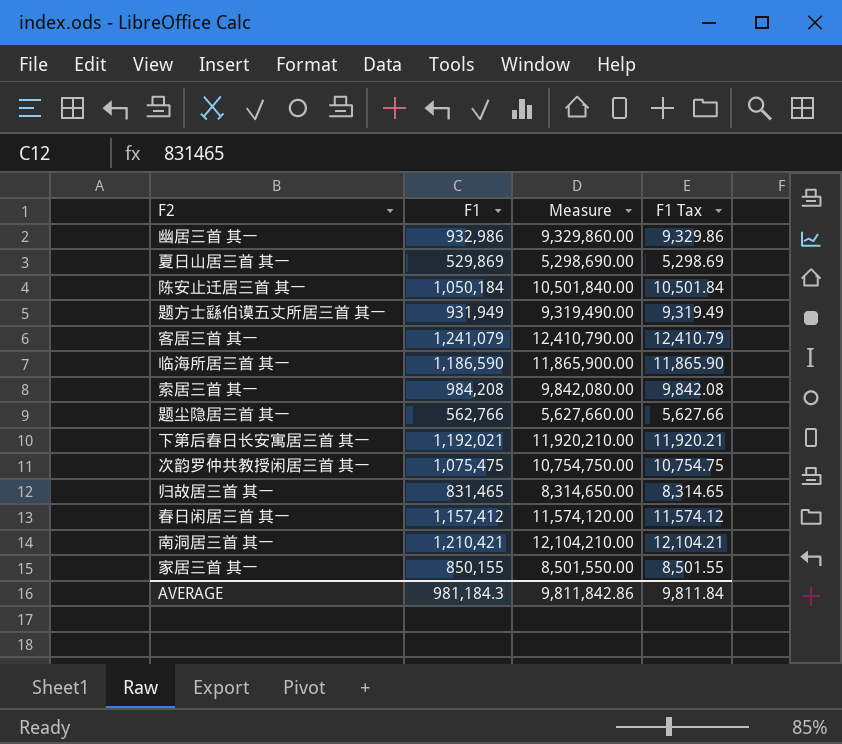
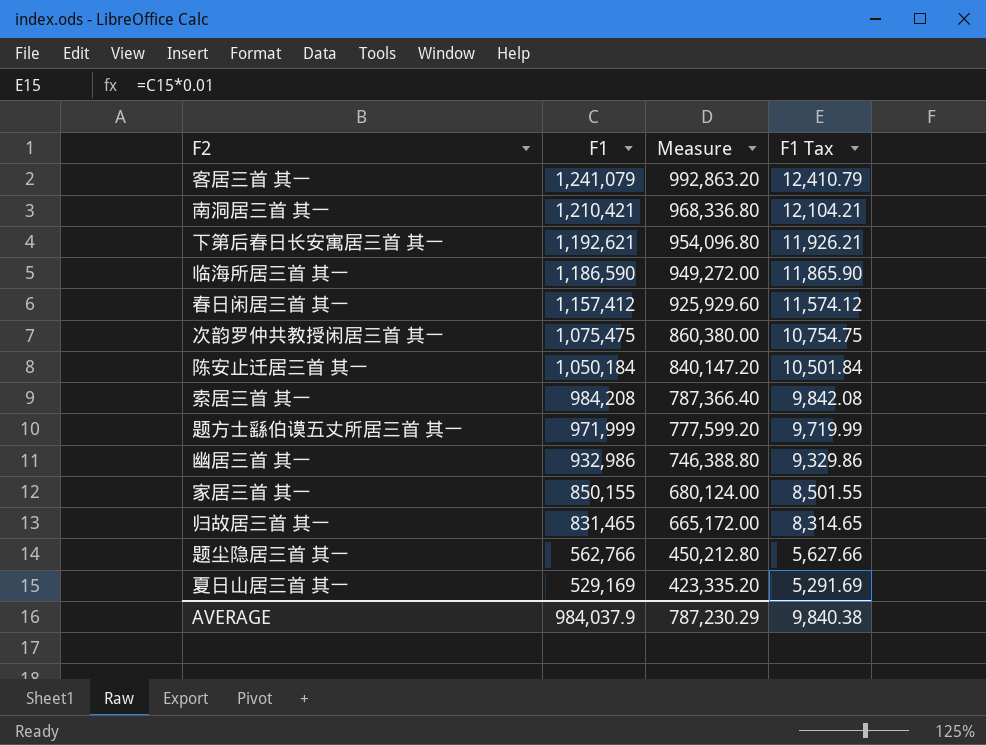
row order: none -> F1 descending
column Measure | formula: [F1] * 10 -> [F1] * 0.8
下第后春日长安寓居三首 其一 | F1: 1,192,021 -> 1,192,621
下第后春日长安寓居三首 其一 | F1 Tax: 11,920.21 -> 11,926.21
题方士繇伯谟五丈所居三首 其一 | F1: 931,949 -> 971,999
题方士繇伯谟五丈所居三首 其一 | F1 Tax: 9,319.49 -> 9,719.99
夏日山居三首 其一 | F1: 529,869 -> 529,169
夏日山居三首 其一 | F1 Tax: 5,298.69 -> 5,291.69
AVERAGE | F1: 981,184.3 -> 984,037.9
AVERAGE | Measure: 9,811,842.86 -> 787,230.29
AVERAGE | F1 Tax: 9,811.84 -> 9,840.38

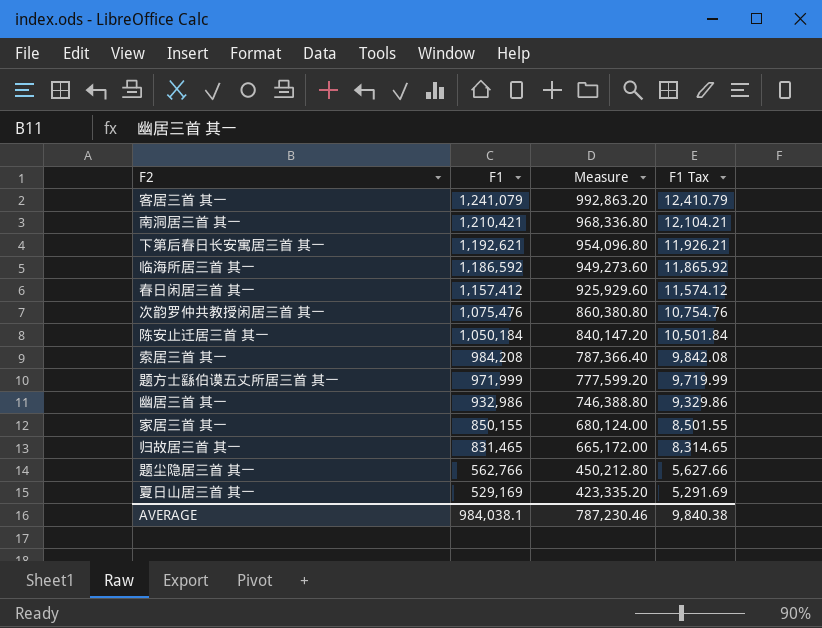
临海所居三首 其一 | F1: 1,186,590 -> 1,186,592
临海所居三首 其一 | Measure: 949,272.00 -> 949,273.60
临海所居三首 其一 | F1 Tax: 11,865.90 -> 11,865.92
次韵罗仲共教授闲居三首 其一 | F1: 1,075,475 -> 1,075,476
次韵罗仲共教授闲居三首 其一 | Measure: 860,380.00 -> 860,380.80
次韵罗仲共教授闲居三首 其一 | F1 Tax: 10,754.75 -> 10,754.76
AVERAGE | F1: 984,037.9 -> 984,038.1
AVERAGE | Measure: 787,230.29 -> 787,230.46

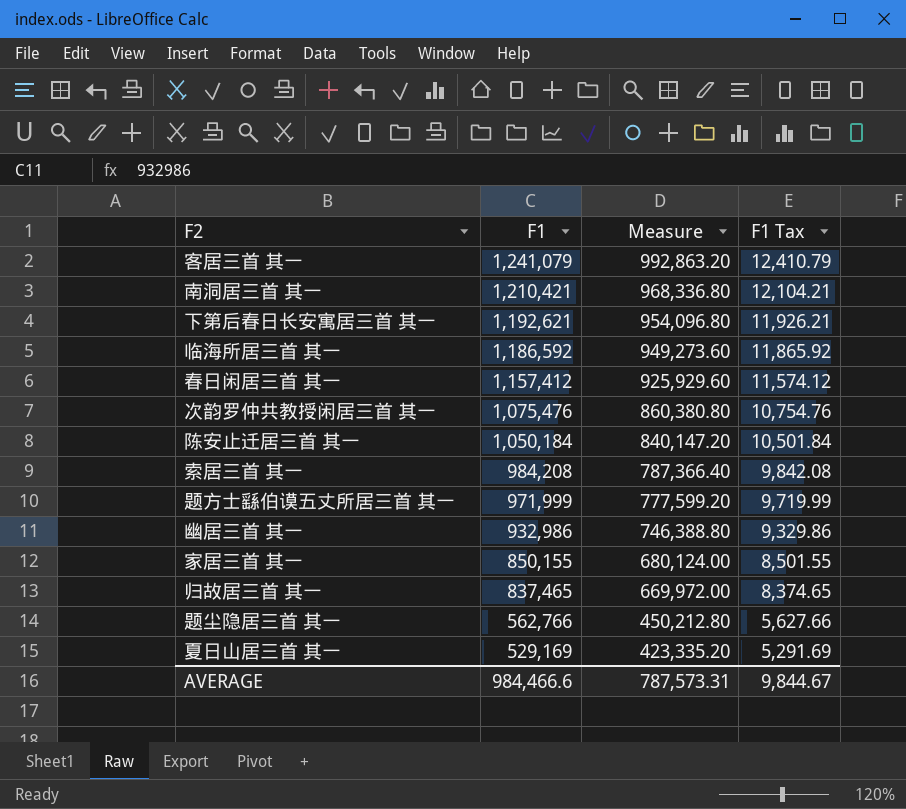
归故居三首 其一 | F1: 831,465 -> 837,465
归故居三首 其一 | Measure: 665,172.00 -> 669,972.00
归故居三首 其一 | F1 Tax: 8,314.65 -> 8,374.65
AVERAGE | F1: 984,038.1 -> 984,466.6
AVERAGE | Measure: 787,230.46 -> 787,573.31
AVERAGE | F1 Tax: 9,840.38 -> 9,844.67

